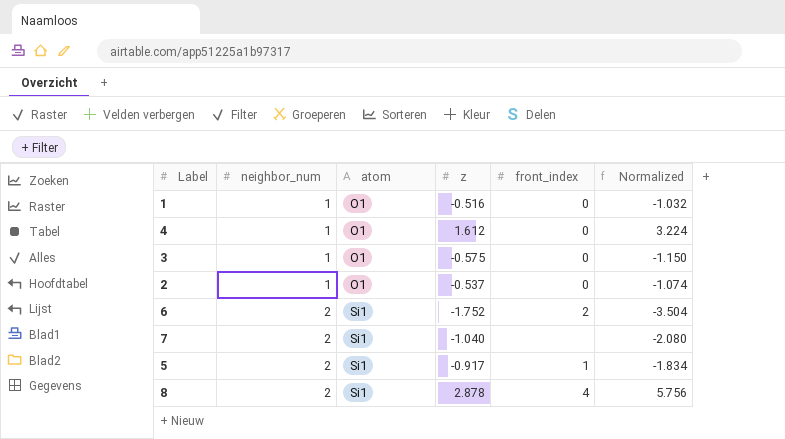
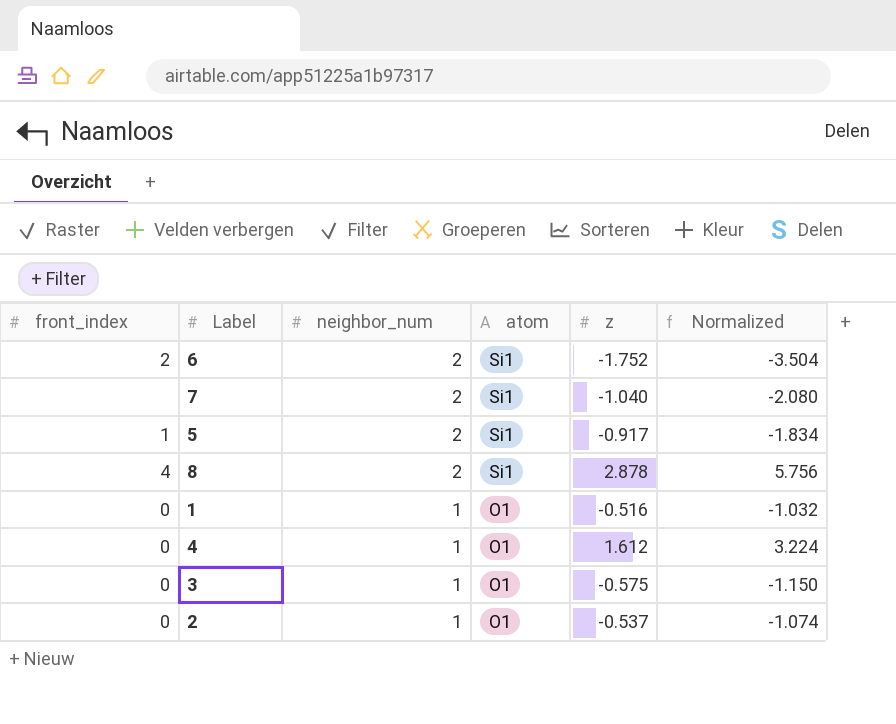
row order: neighbor_num ascending -> neighbor_num descending
column front_index | position: 5 -> 1

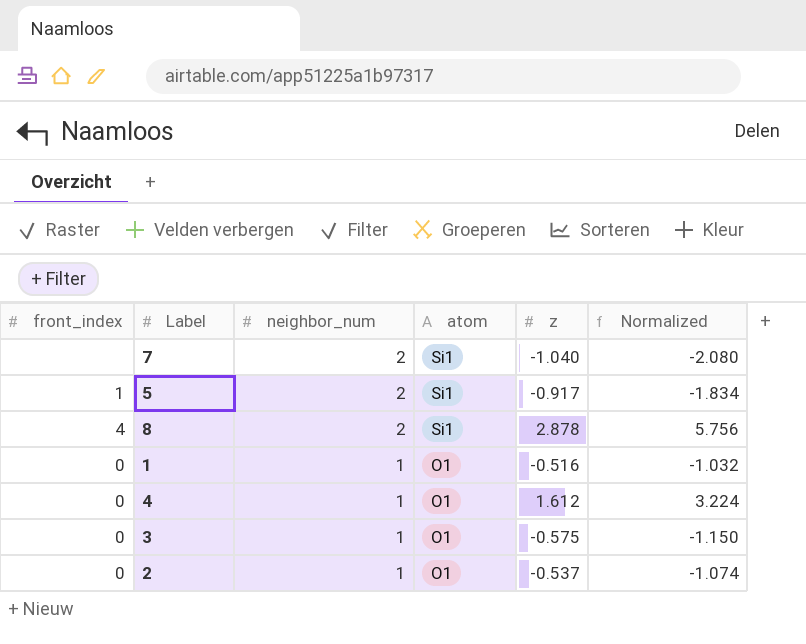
row 6: 2 | 2 | Si1 | -1.752 | -3.504 -> none

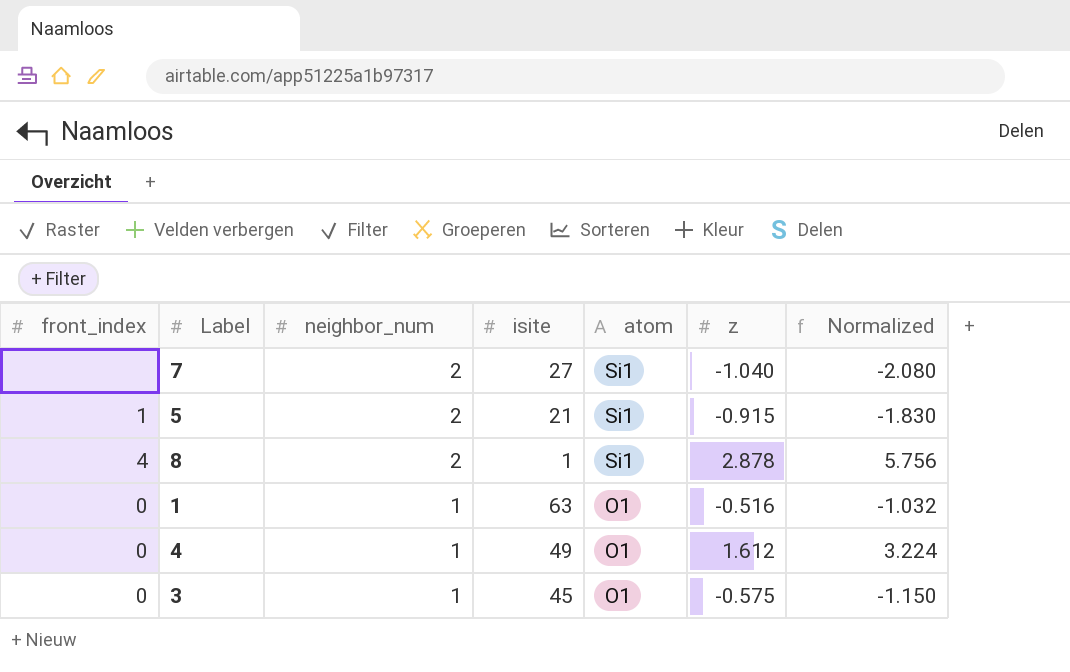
column isite | position: none -> 4
row 2: 0 | 1 | O1 | -0.537 | -1.074 -> none
5 | z: -0.917 -> -0.915
5 | Normalized: -1.834 -> -1.830

